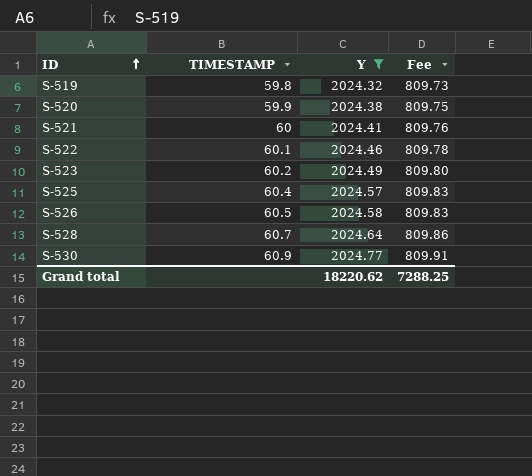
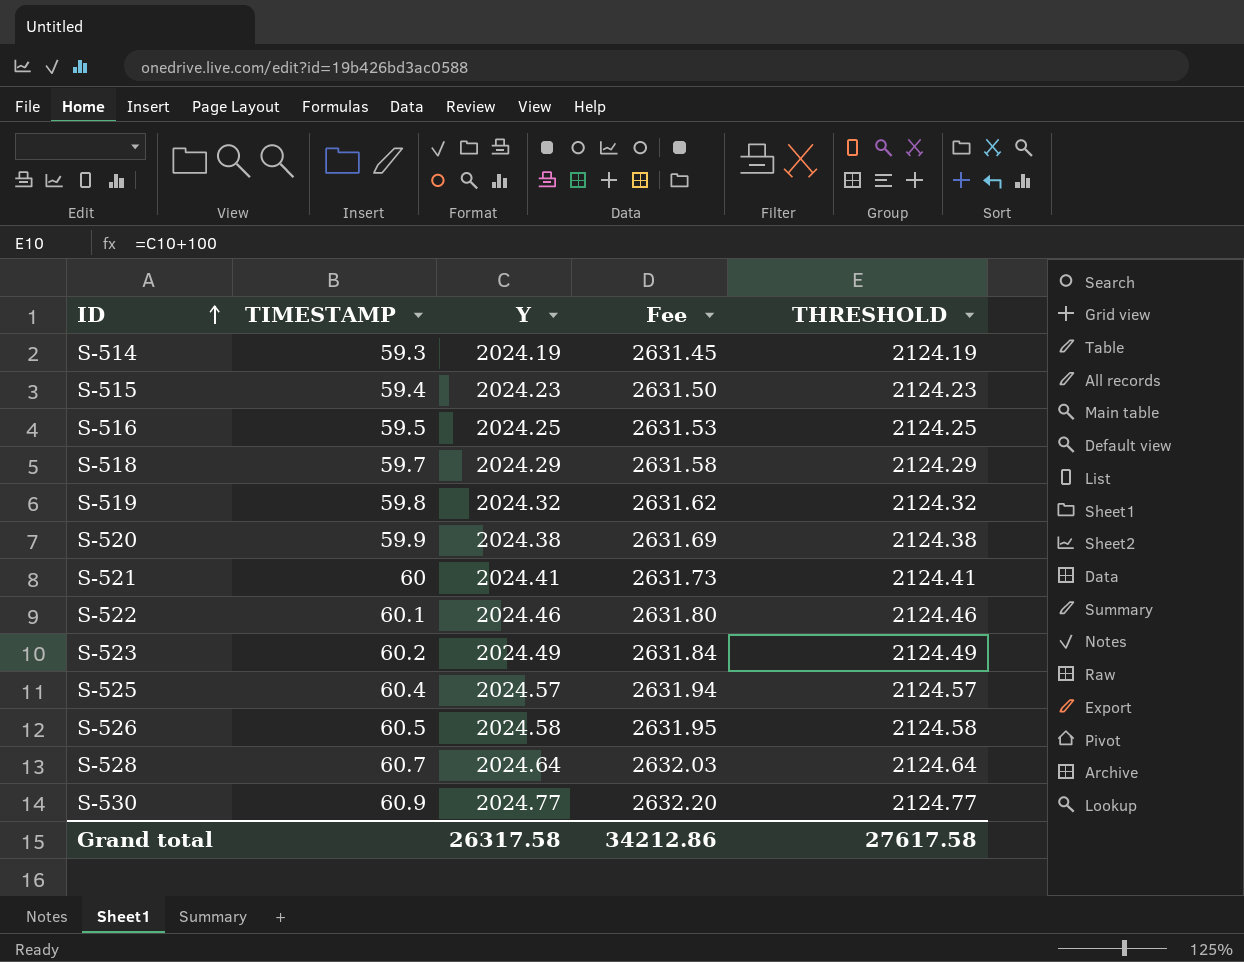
filter: Y >= 2024.32 -> none
column Fee | formula: [Y] * 0.4 -> [Y] * 1.3
column THRESHOLD | formula: none -> [Y] + 100
Grand total | Y: 18220.62 -> 26317.58
Grand total | Fee: 7288.25 -> 34212.86

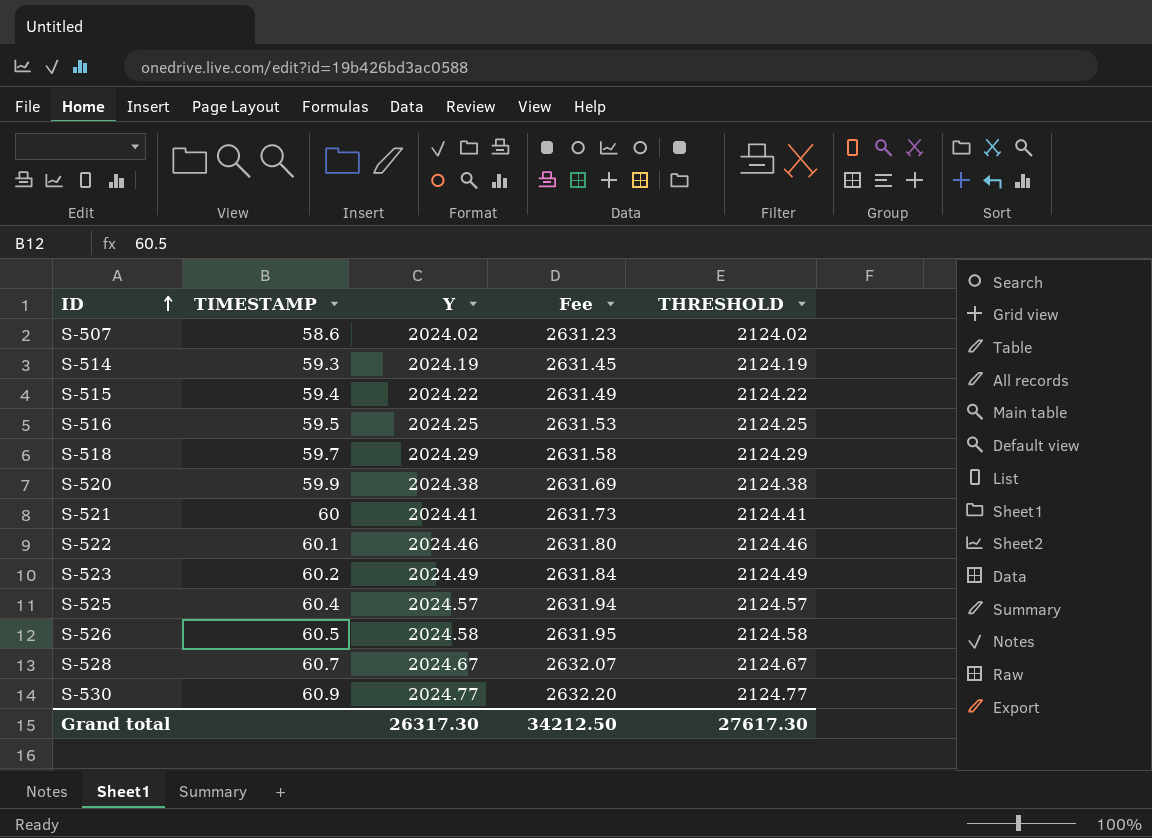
row S-519: 59.8 | 2024.32 | 2631.62 | 2124.32 -> none
row S-507: none -> 58.6 | 2024.02 | 2631.23 | 2124.02
S-515 | Y: 2024.23 -> 2024.22
S-515 | Fee: 2631.50 -> 2631.49
S-515 | THRESHOLD: 2124.23 -> 2124.22
S-528 | Y: 2024.64 -> 2024.67
S-528 | Fee: 2632.03 -> 2632.07
S-528 | THRESHOLD: 2124.64 -> 2124.67
Grand total | Y: 26317.58 -> 26317.30
Grand total | Fee: 34212.86 -> 34212.50
Grand total | THRESHOLD: 27617.58 -> 27617.30

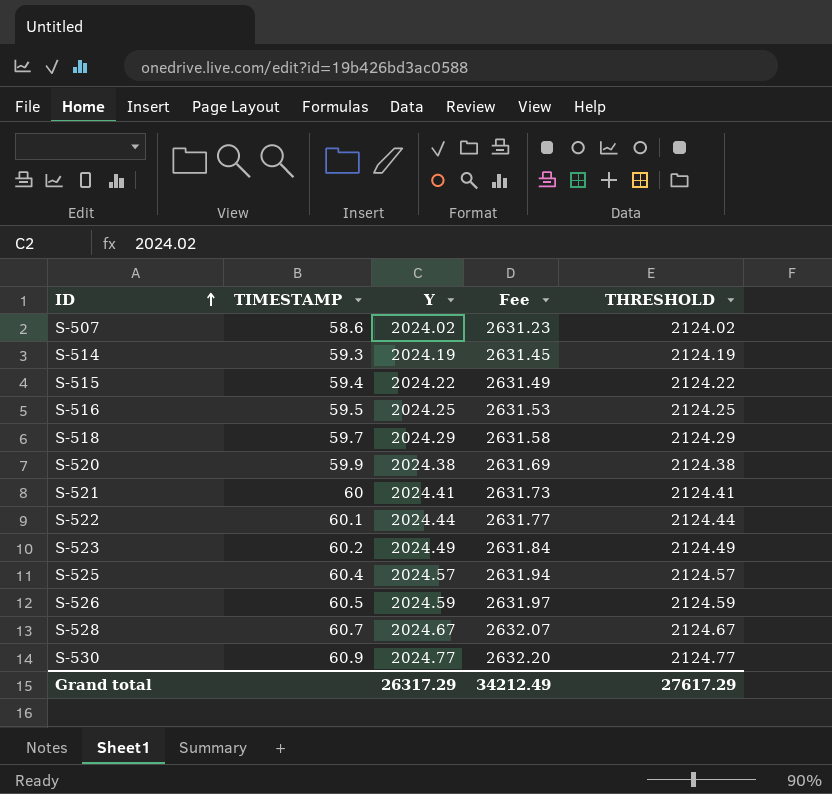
S-522 | Y: 2024.46 -> 2024.44
S-522 | Fee: 2631.80 -> 2631.77
S-522 | THRESHOLD: 2124.46 -> 2124.44
S-526 | Y: 2024.58 -> 2024.59
S-526 | Fee: 2631.95 -> 2631.97
S-526 | THRESHOLD: 2124.58 -> 2124.59
Grand total | Y: 26317.30 -> 26317.29
Grand total | Fee: 34212.50 -> 34212.49
Grand total | THRESHOLD: 27617.30 -> 27617.29

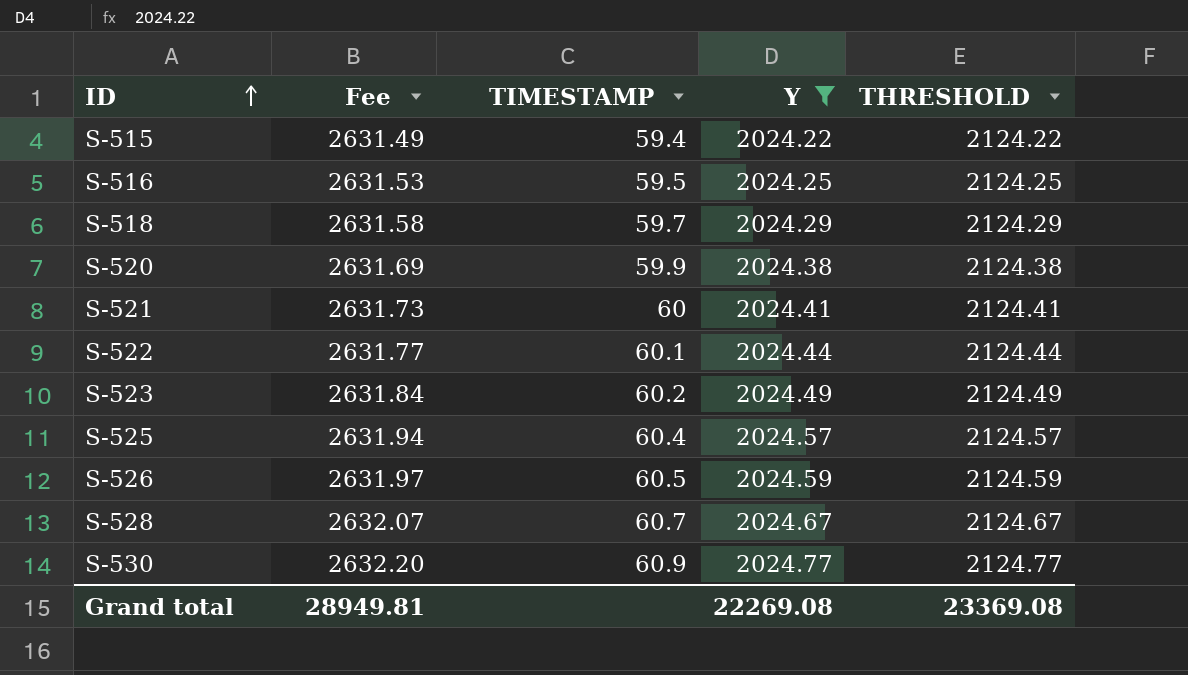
filter: none -> Y >= 2024.22
column Fee | position: 4 -> 2
Grand total | Fee: 34212.49 -> 28949.81
Grand total | Y: 26317.29 -> 22269.08
Grand total | THRESHOLD: 27617.29 -> 23369.08

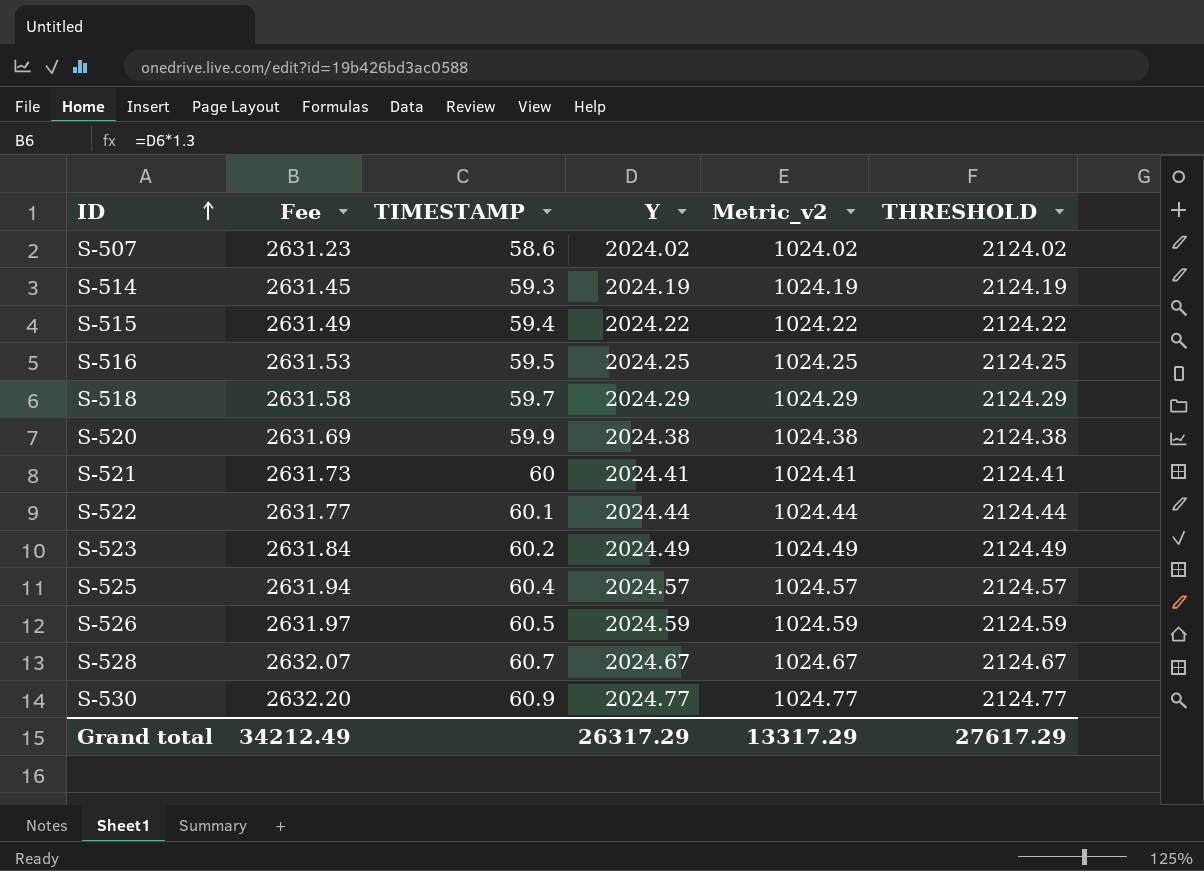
filter: Y >= 2024.22 -> none
column Metric_v2 | formula: none -> [Y] - 1000
Grand total | Fee: 28949.81 -> 34212.49
Grand total | Y: 22269.08 -> 26317.29
Grand total | THRESHOLD: 23369.08 -> 27617.29

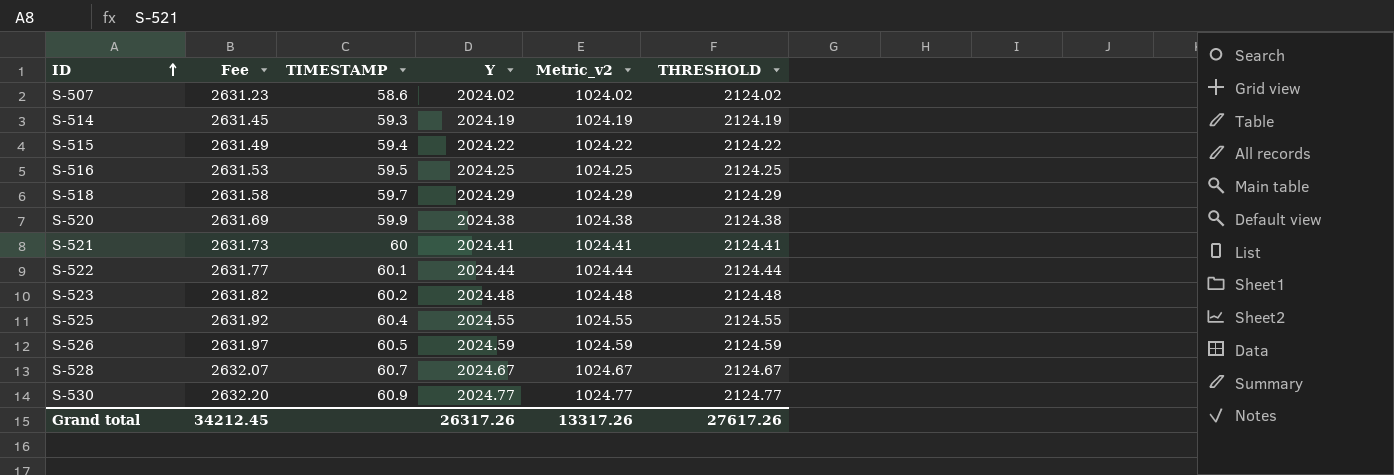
S-523 | Fee: 2631.84 -> 2631.82
S-523 | Y: 2024.49 -> 2024.48
S-523 | Metric_v2: 1024.49 -> 1024.48
S-523 | THRESHOLD: 2124.49 -> 2124.48
S-525 | Fee: 2631.94 -> 2631.92
S-525 | Y: 2024.57 -> 2024.55
S-525 | Metric_v2: 1024.57 -> 1024.55
S-525 | THRESHOLD: 2124.57 -> 2124.55
Grand total | Fee: 34212.49 -> 34212.45
Grand total | Y: 26317.29 -> 26317.26
Grand total | Metric_v2: 13317.29 -> 13317.26
Grand total | THRESHOLD: 27617.29 -> 27617.26

